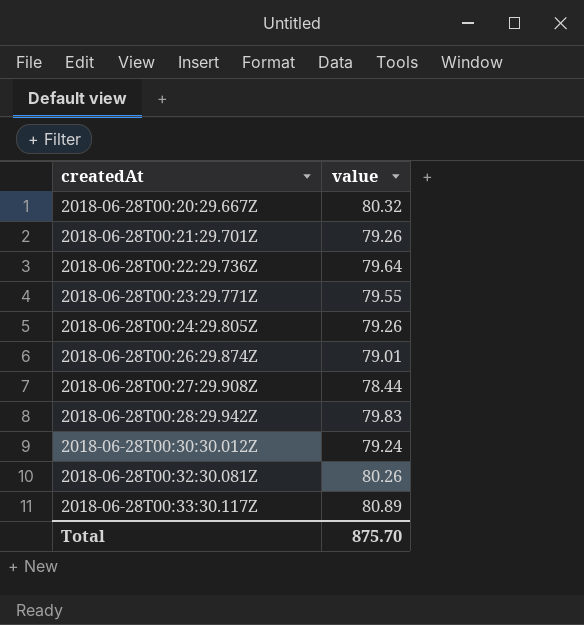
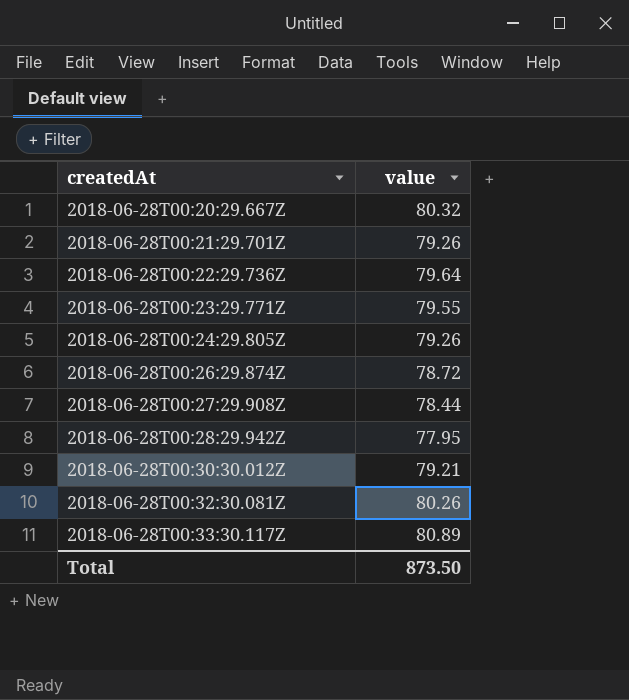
2018-06-28T00:26:29.874Z | value: 79.01 -> 78.72
2018-06-28T00:28:29.942Z | value: 79.83 -> 77.95
2018-06-28T00:30:30.012Z | value: 79.24 -> 79.21
Total | value: 875.70 -> 873.50

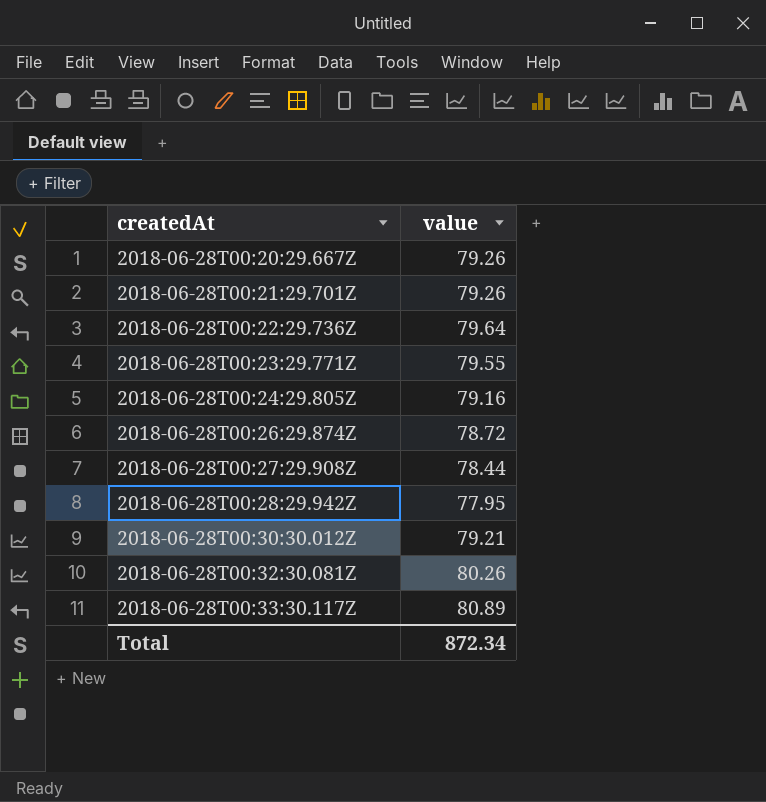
2018-06-28T00:20:29.667Z | value: 80.32 -> 79.26
2018-06-28T00:24:29.805Z | value: 79.26 -> 79.16
Total | value: 873.50 -> 872.34

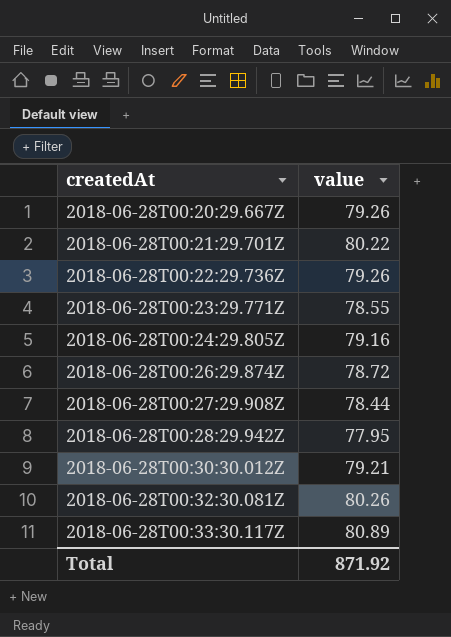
2018-06-28T00:21:29.701Z | value: 79.26 -> 80.22
2018-06-28T00:22:29.736Z | value: 79.64 -> 79.26
2018-06-28T00:23:29.771Z | value: 79.55 -> 78.55
Total | value: 872.34 -> 871.92

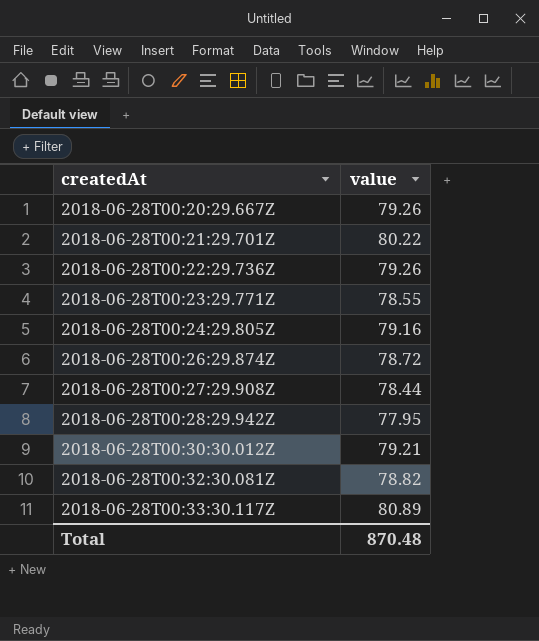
2018-06-28T00:32:30.081Z | value: 80.26 -> 78.82
Total | value: 871.92 -> 870.48

